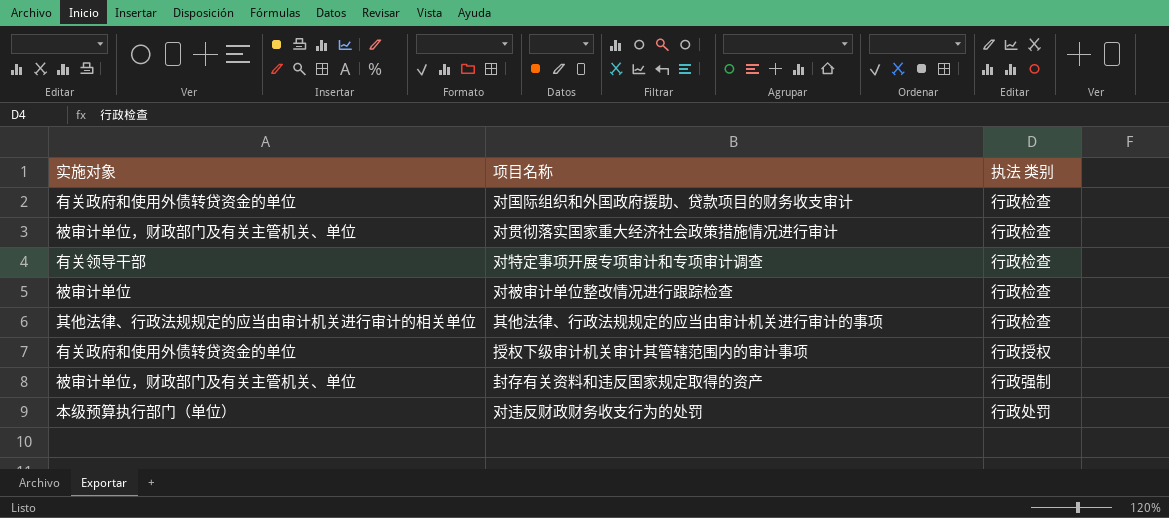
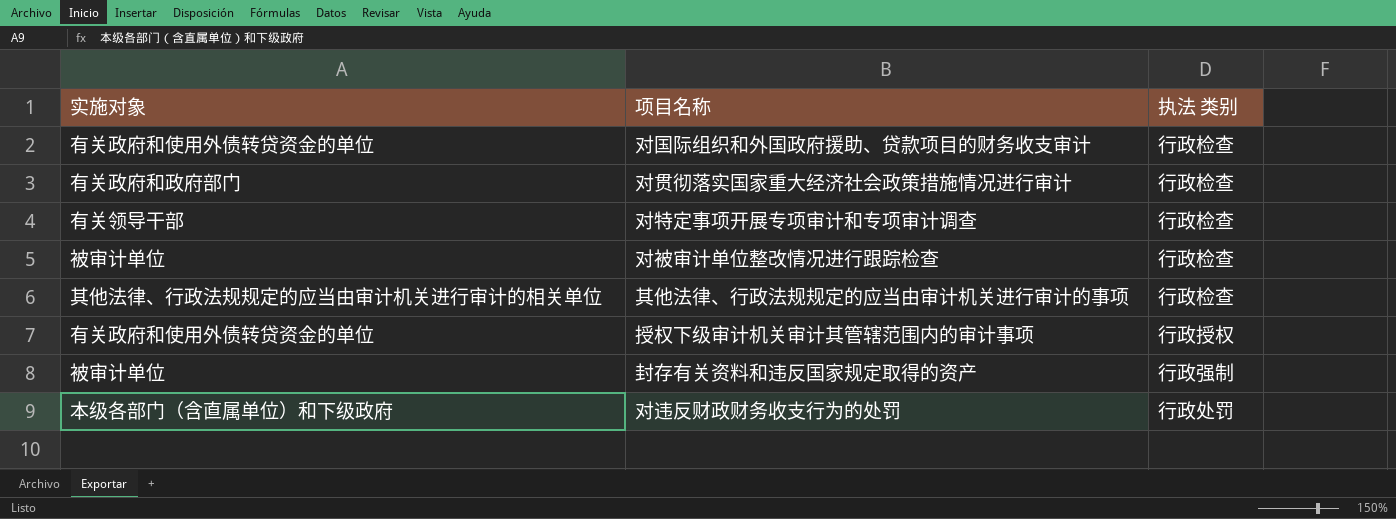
对贯彻落实国家重大经济社会政策措施情况进行审计 | 实施对象: 被审计单位，财政部门及有关主管机关、单位 -> 有关政府和政府部门
封存有关资料和违反国家规定取得的资产 | 实施对象: 被审计单位，财政部门及有关主管机关、单位 -> 被审计单位
对违反财政财务收支行为的处罚 | 实施对象: 本级预算执行部门（单位） -> 本级各部门（含直属单位）和下级政府

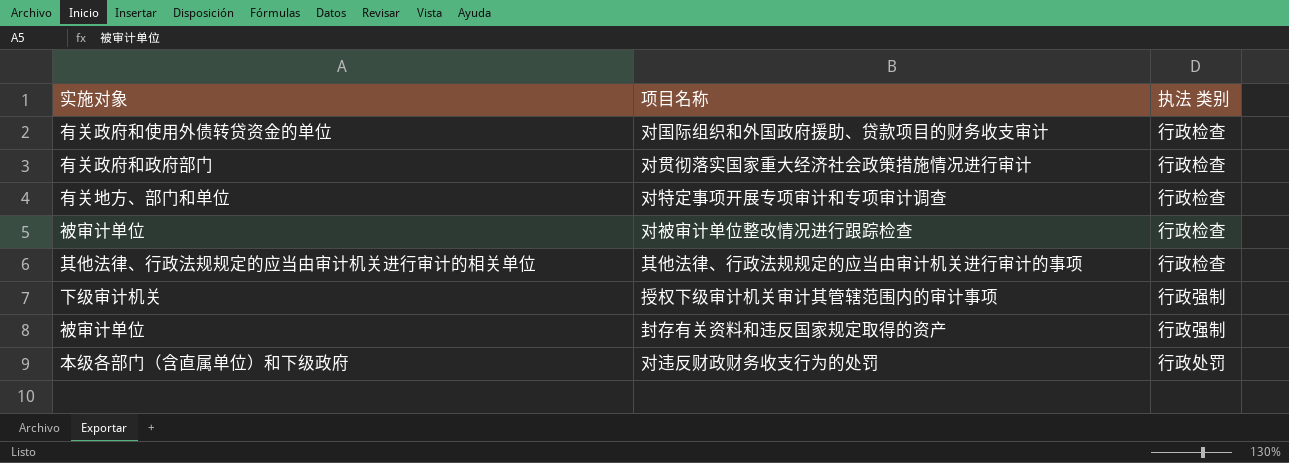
对特定事项开展专项审计和专项审计调查 | 实施对象: 有关领导干部 -> 有关地方、部门和单位
授权下级审计机关审计其管辖范围内的审计事项 | 实施对象: 有关政府和使用外债转贷资金的单位 -> 下级审计机关
授权下级审计机关审计其管辖范围内的审计事项 | 执法 类别: 行政授权 -> 行政强制

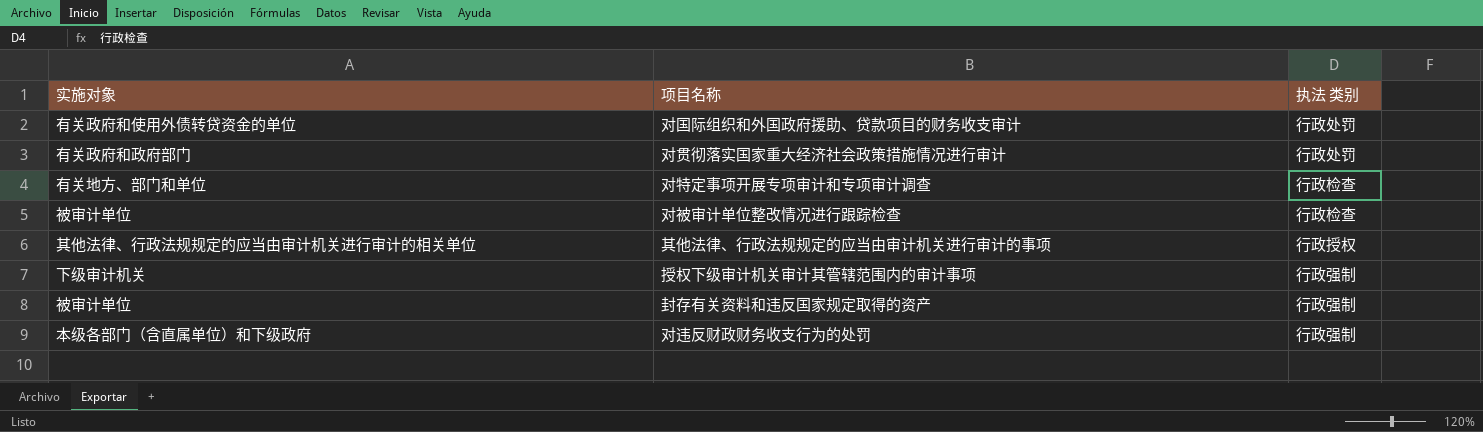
对国际组织和外国政府援助、贷款项目的财务收支审计 | 执法 类别: 行政检查 -> 行政处罚
对贯彻落实国家重大经济社会政策措施情况进行审计 | 执法 类别: 行政检查 -> 行政处罚
其他法律、行政法规规定的应当由审计机关进行审计的事项 | 执法 类别: 行政检查 -> 行政授权
对违反财政财务收支行为的处罚 | 执法 类别: 行政处罚 -> 行政强制

